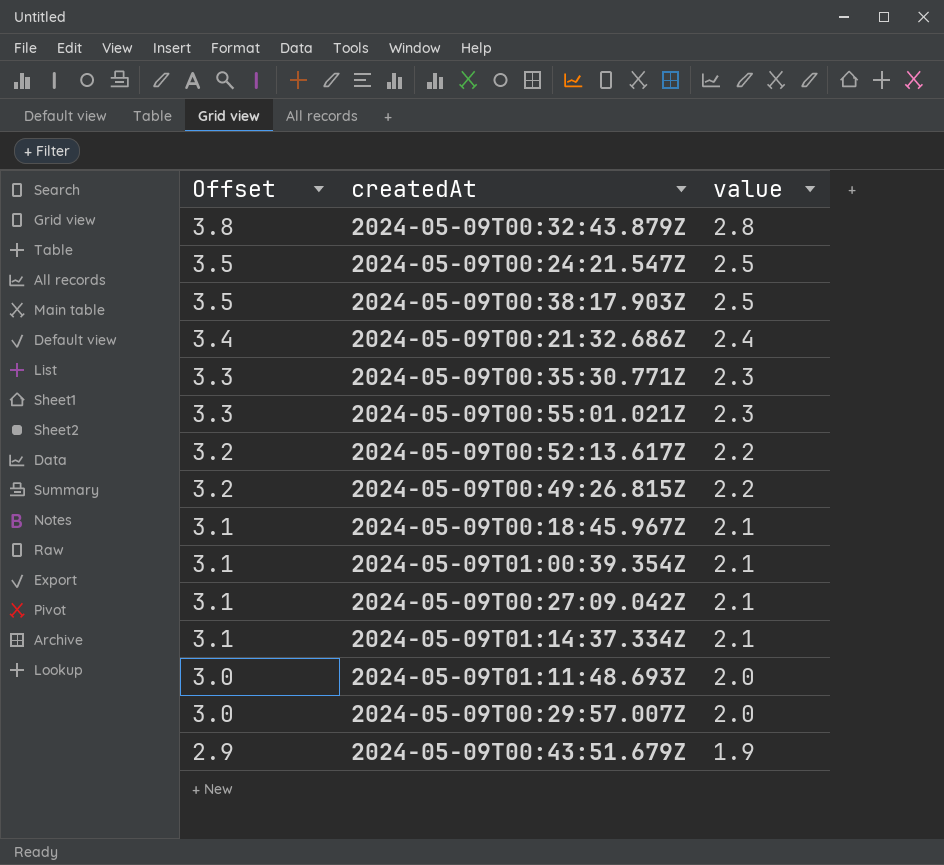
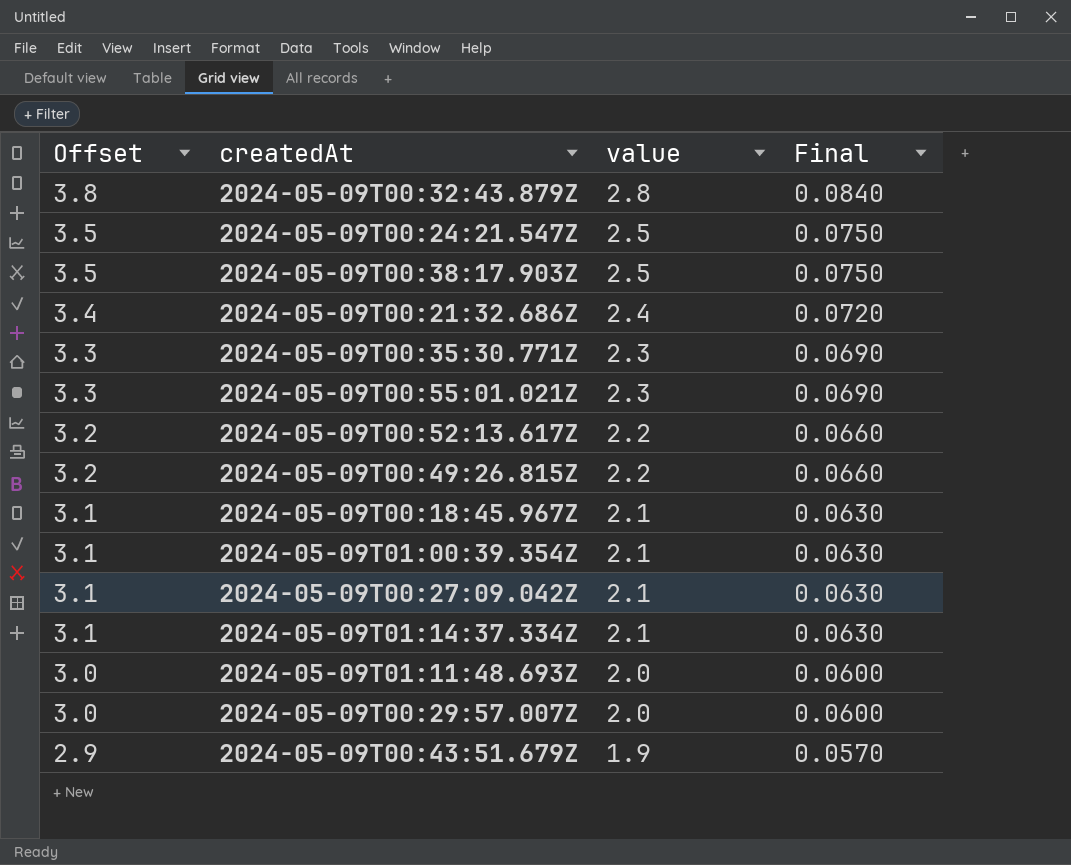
column Final | formula: none -> [value] * 0.03

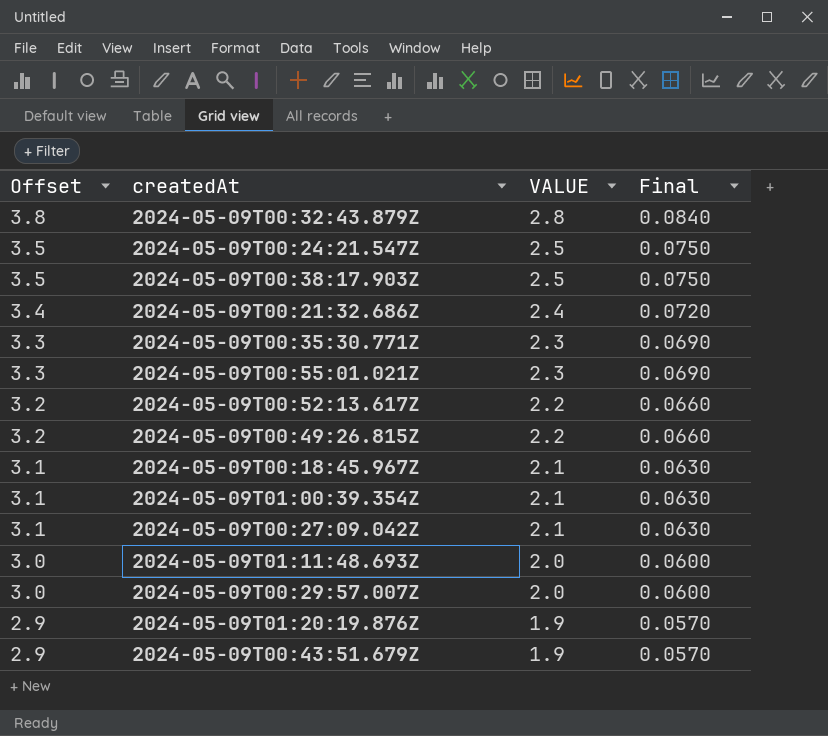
column name: value -> VALUE
row 2024-05-09T01:14:37.334Z: 3.1 | 2.1 | 0.0630 -> none
row 2024-05-09T01:20:19.876Z: none -> 2.9 | 1.9 | 0.0570

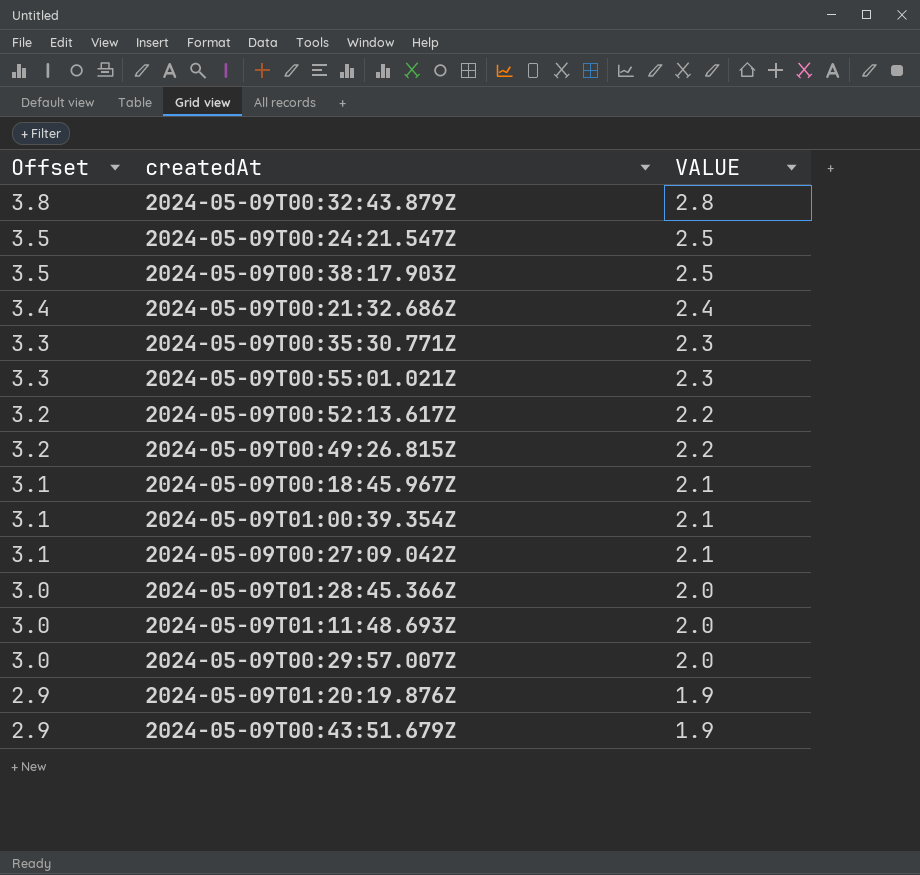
column Final | formula: [VALUE] * 0.03 -> none
row 2024-05-09T01:28:45.366Z: none -> 3.0 | 2.0

